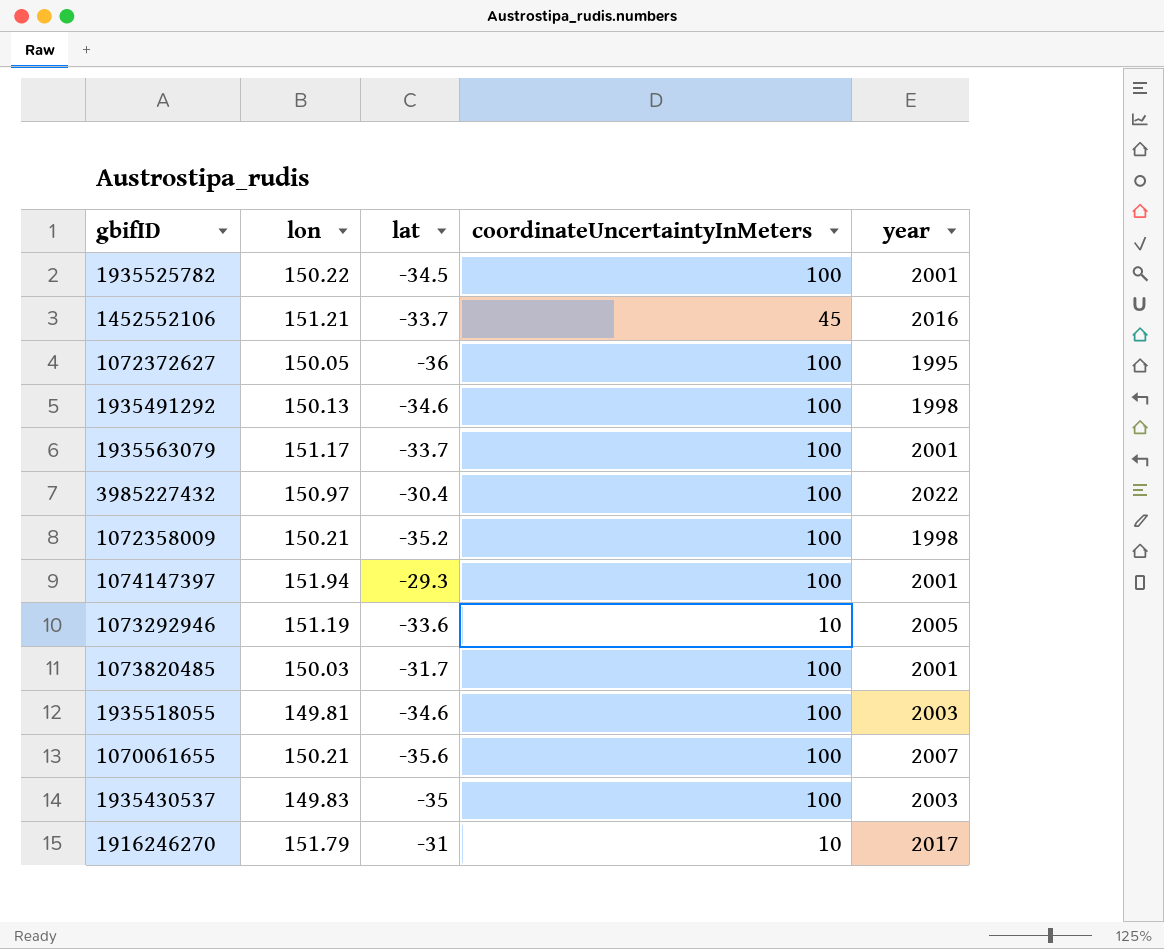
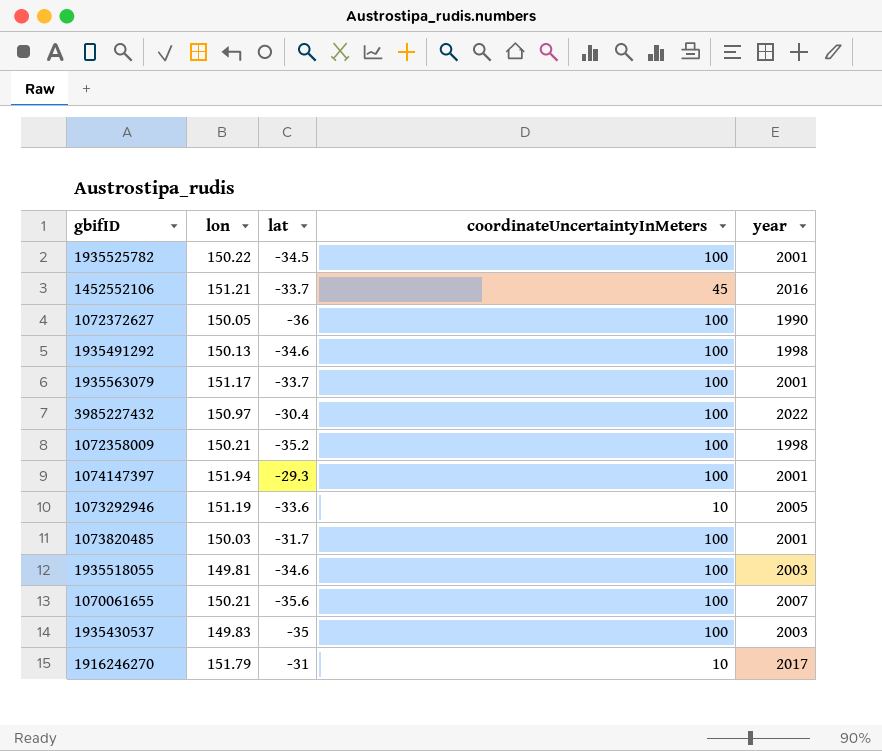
1072372627 | year: 1995 -> 1990

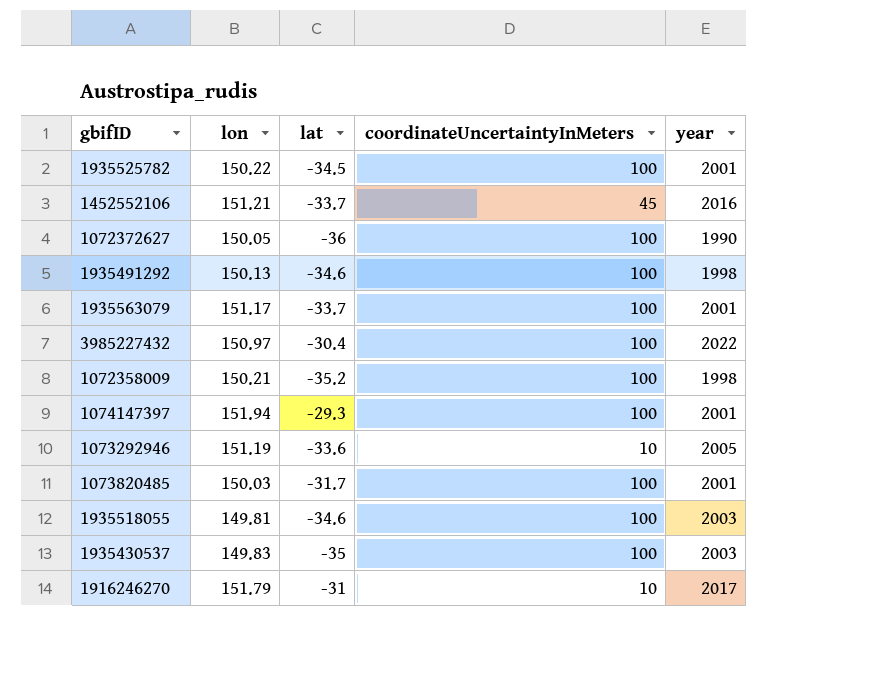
row 1070061655: 150.21 | -35.6 | 100 | 2007 -> none

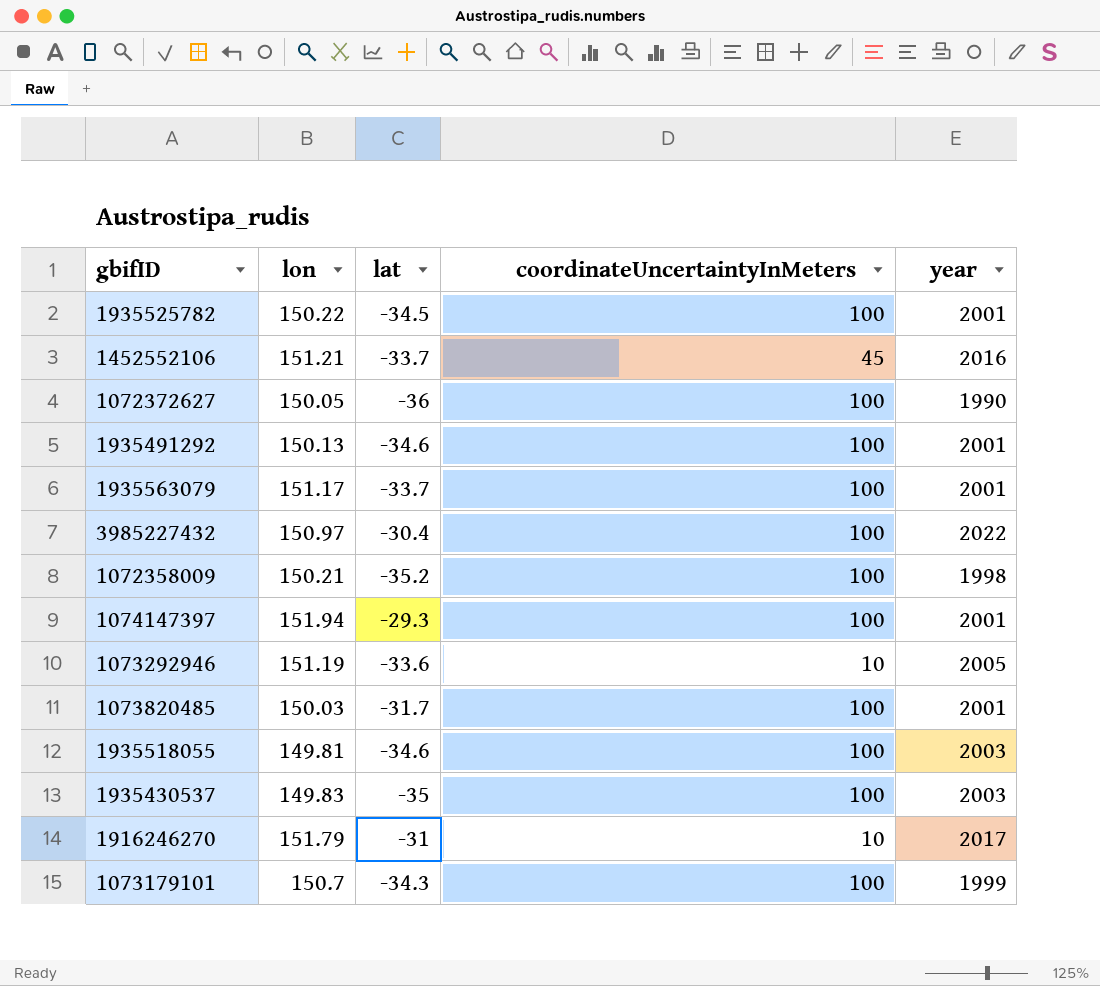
1935491292 | year: 1998 -> 2001
row 1073179101: none -> 150.7 | -34.3 | 100 | 1999

